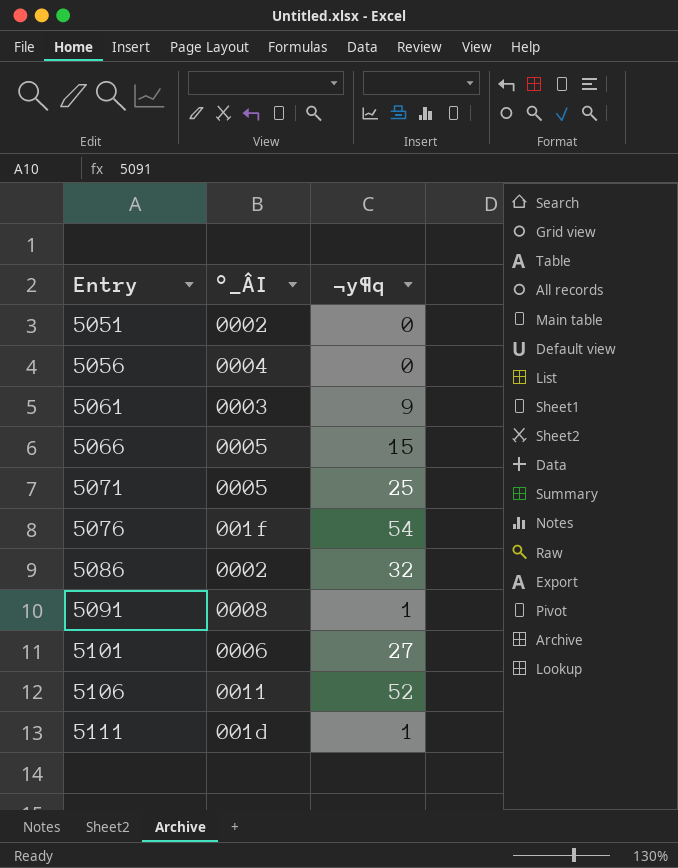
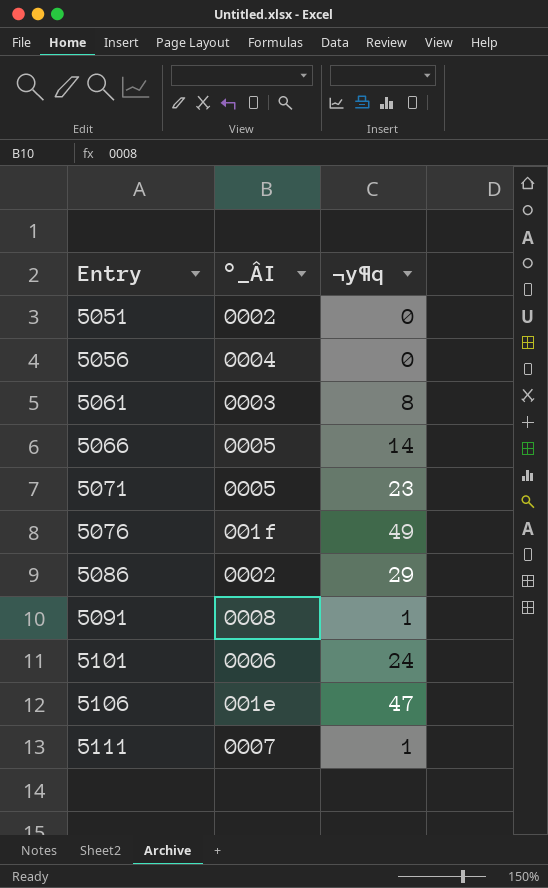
5061 | ¬y¶q: 9 -> 8
5066 | ¬y¶q: 15 -> 14
5071 | ¬y¶q: 25 -> 23
5076 | ¬y¶q: 54 -> 49
5086 | ¬y¶q: 32 -> 29
5101 | ¬y¶q: 27 -> 24
5106 | °_ÂI: 0011 -> 001e
5106 | ¬y¶q: 52 -> 47
5111 | °_ÂI: 001d -> 0007

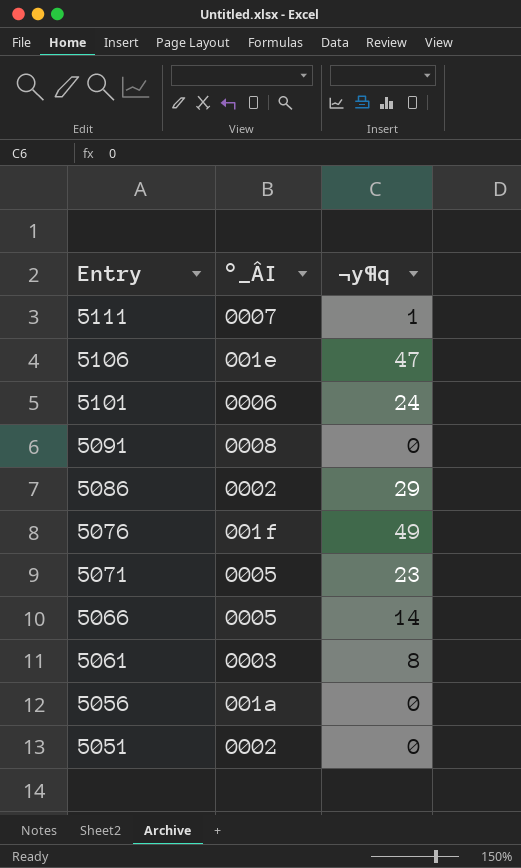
row order: Entry ascending -> Entry descending
5091 | ¬y¶q: 1 -> 0
5056 | °_ÂI: 0004 -> 001a

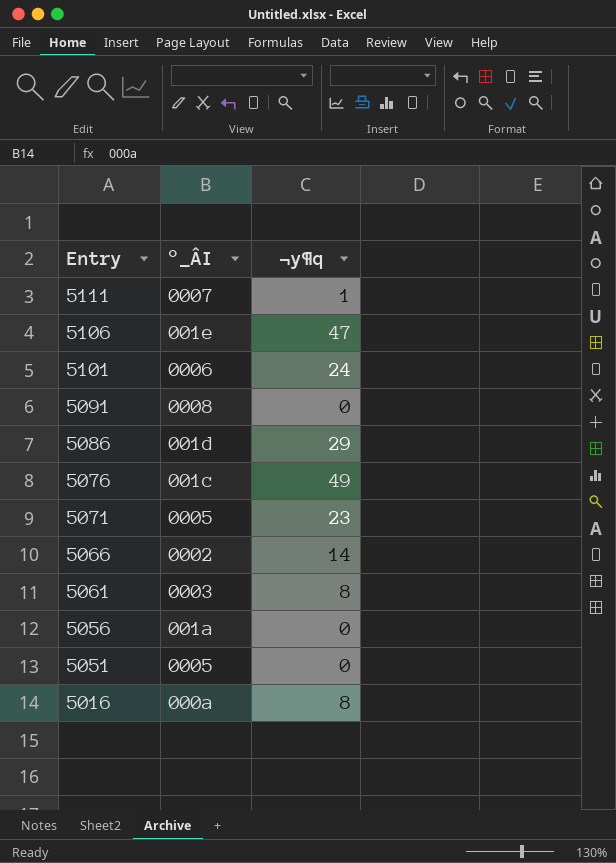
5086 | °_ÂI: 0002 -> 001d
5076 | °_ÂI: 001f -> 001c
5066 | °_ÂI: 0005 -> 0002
5051 | °_ÂI: 0002 -> 0005
row 5016: none -> 000a | 8

